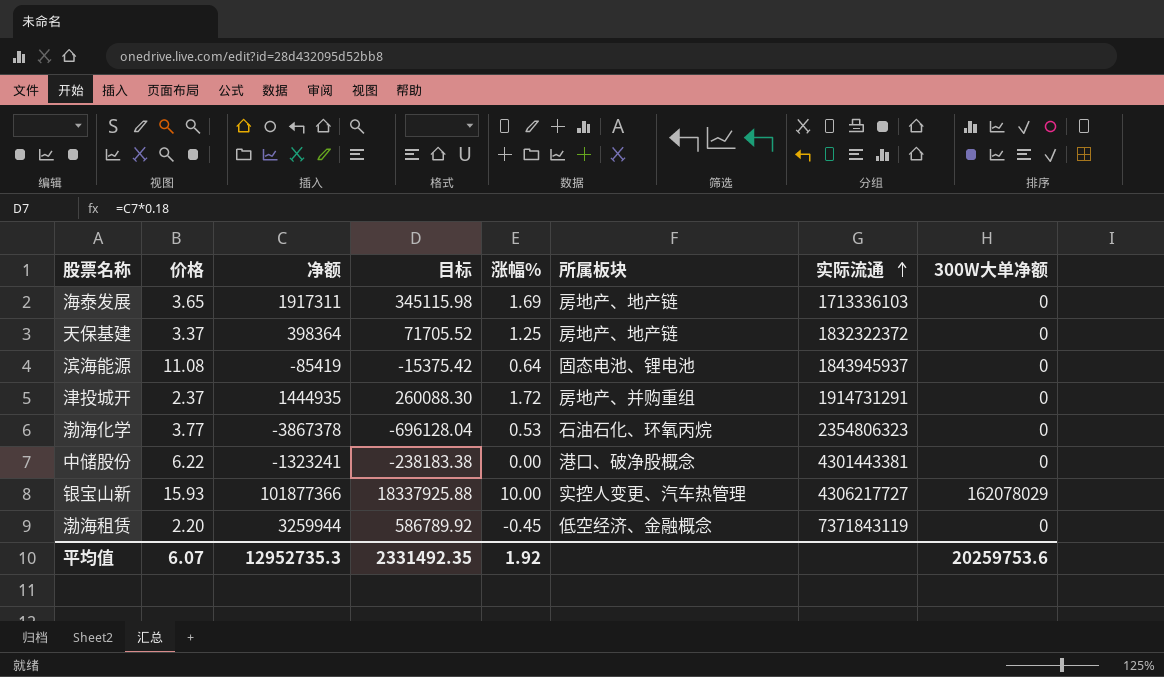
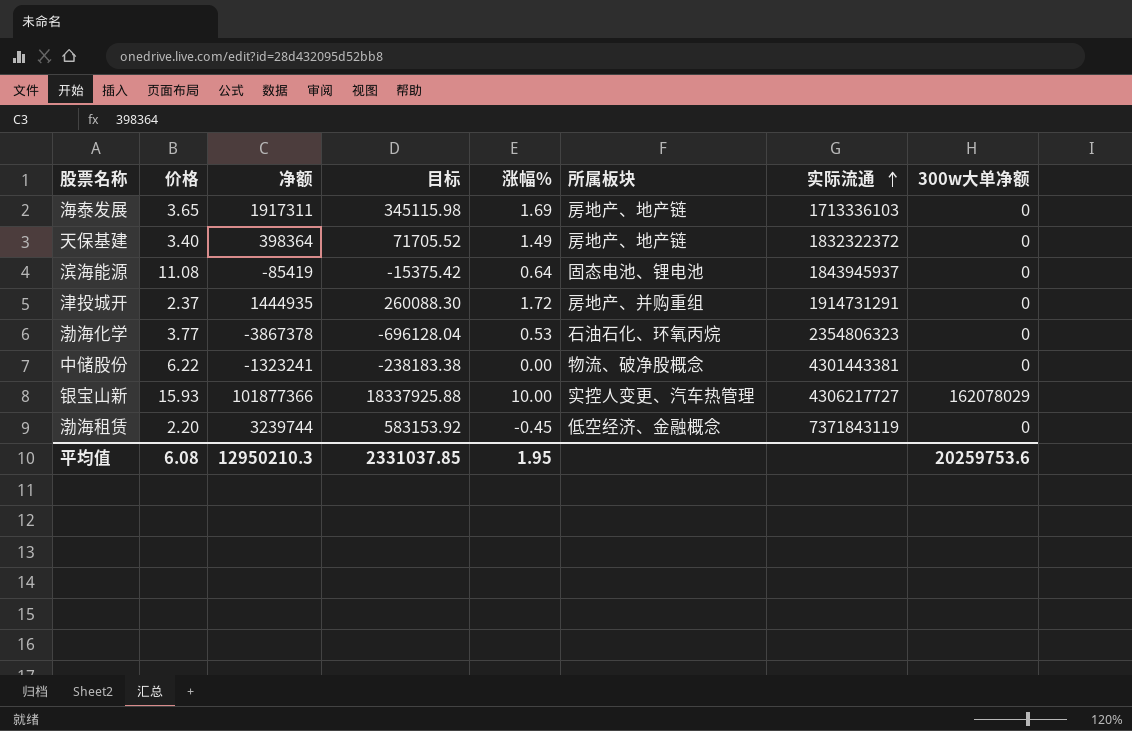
column name: 300W大单净额 -> 300w大单净额
天保基建 | 价格: 3.37 -> 3.40
天保基建 | 涨幅%: 1.25 -> 1.49
中储股份 | 所属板块: 港口、破净股概念 -> 物流、破净股概念
渤海租赁 | 净额: 3259944 -> 3239744
渤海租赁 | 目标: 586789.92 -> 583153.92
平均值 | 价格: 6.07 -> 6.08
平均值 | 净额: 12952735.3 -> 12950210.3
平均值 | 目标: 2331492.35 -> 2331037.85
平均值 | 涨幅%: 1.92 -> 1.95

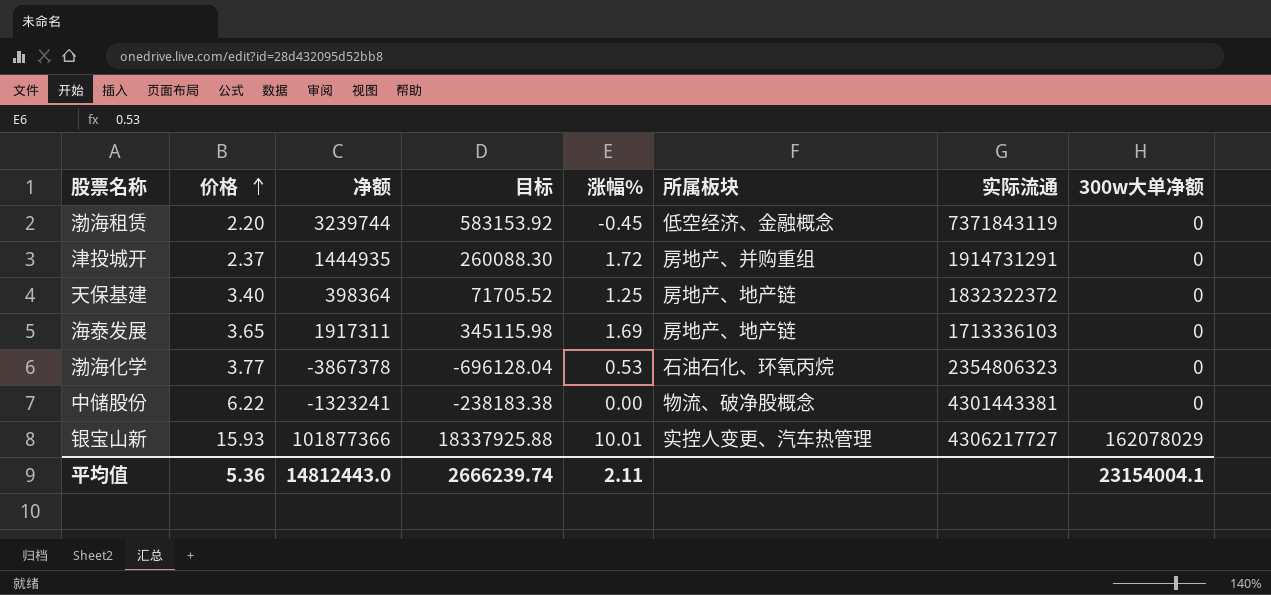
row order: 实际流通 ascending -> 价格 ascending
row 滨海能源: 11.08 | -85419 | -15375.42 | 0.64 | 固态电池、锂电池 | 1843945937 | 0 -> none
天保基建 | 涨幅%: 1.49 -> 1.25
银宝山新 | 涨幅%: 10.00 -> 10.01
平均值 | 价格: 6.08 -> 5.36
平均值 | 净额: 12950210.3 -> 14812443.0
平均值 | 目标: 2331037.85 -> 2666239.74
平均值 | 涨幅%: 1.95 -> 2.11
平均值 | 300w大单净额: 20259753.6 -> 23154004.1

